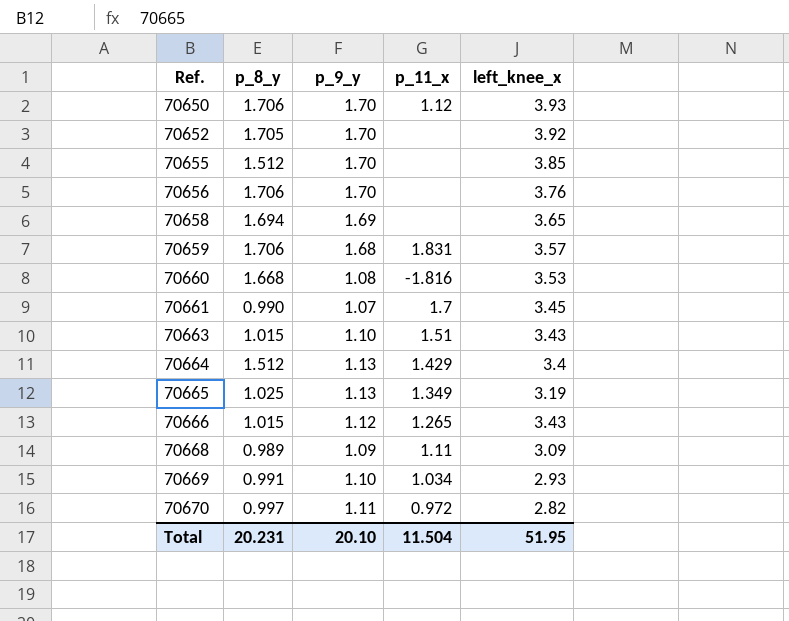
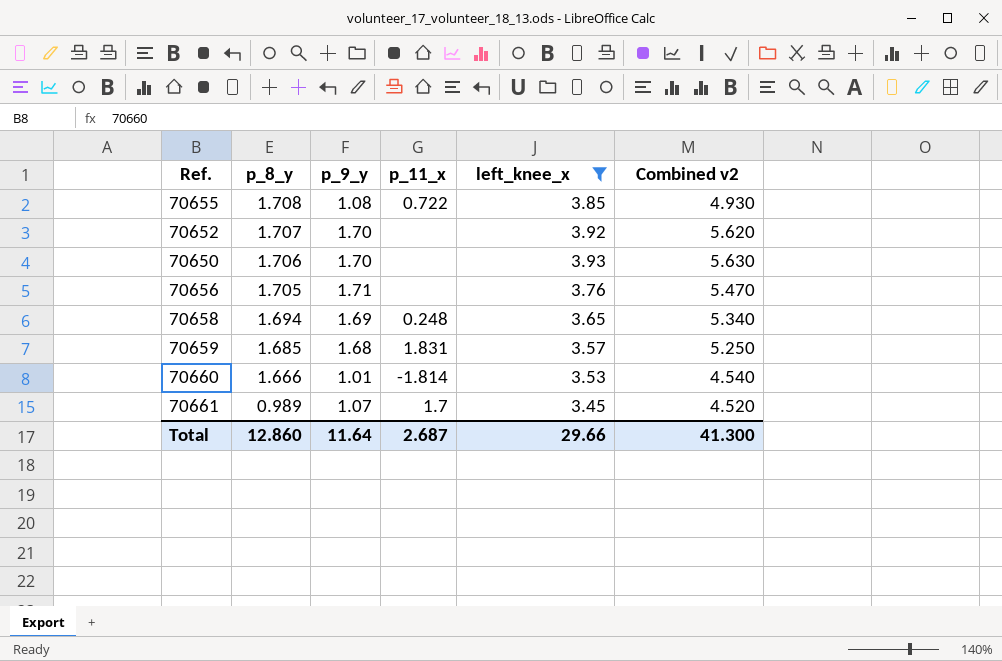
filter: none -> left_knee_x >= 3.45
row order: Ref. ascending -> p_8_y descending
column Combined v2 | formula: none -> [p_9_y] + [left_knee_x]
70655 | p_8_y: 1.512 -> 1.708
70655 | p_9_y: 1.70 -> 1.08
70655 | p_11_x: none -> 0.722
70652 | p_8_y: 1.705 -> 1.707
70650 | p_11_x: 1.12 -> none
70656 | p_8_y: 1.706 -> 1.705
70656 | p_9_y: 1.70 -> 1.71
70658 | p_11_x: none -> 0.248
70659 | p_8_y: 1.706 -> 1.685
70660 | p_8_y: 1.668 -> 1.666
70660 | p_9_y: 1.08 -> 1.01
70660 | p_11_x: -1.816 -> -1.814
70661 | p_8_y: 0.990 -> 0.989
Total | p_8_y: 20.231 -> 12.860
Total | p_9_y: 20.10 -> 11.64
Total | p_11_x: 11.504 -> 2.687
Total | left_knee_x: 51.95 -> 29.66

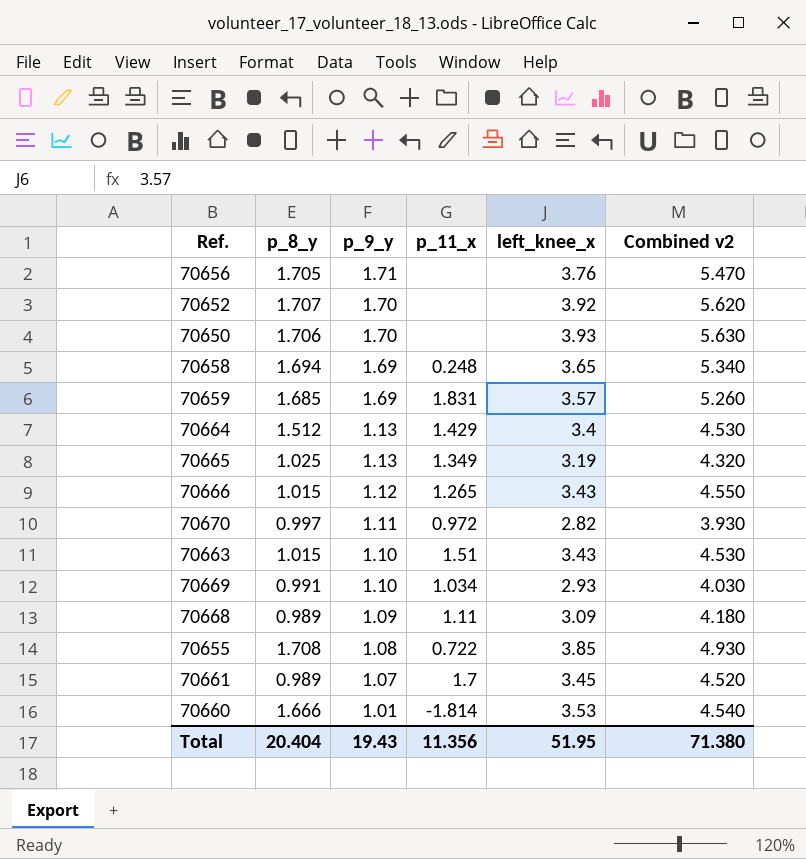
filter: left_knee_x >= 3.45 -> none
row order: p_8_y descending -> p_9_y descending
70659 | p_9_y: 1.68 -> 1.69
70659 | Combined v2: 5.250 -> 5.260
Total | p_8_y: 12.860 -> 20.404
Total | p_9_y: 11.64 -> 19.43
Total | p_11_x: 2.687 -> 11.356
Total | left_knee_x: 29.66 -> 51.95
Total | Combined v2: 41.300 -> 71.380

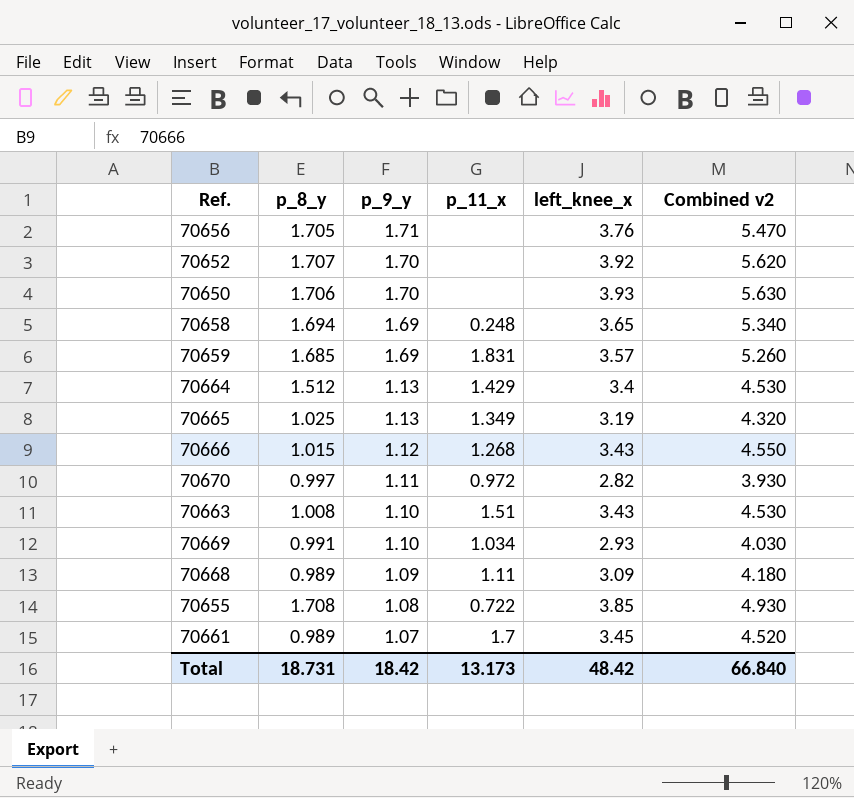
row 70660: 1.666 | 1.01 | -1.814 | 3.53 | 4.540 -> none
70666 | p_11_x: 1.265 -> 1.268
70663 | p_8_y: 1.015 -> 1.008
Total | p_8_y: 20.404 -> 18.731
Total | p_9_y: 19.43 -> 18.42
Total | p_11_x: 11.356 -> 13.173
Total | left_knee_x: 51.95 -> 48.42
Total | Combined v2: 71.380 -> 66.840

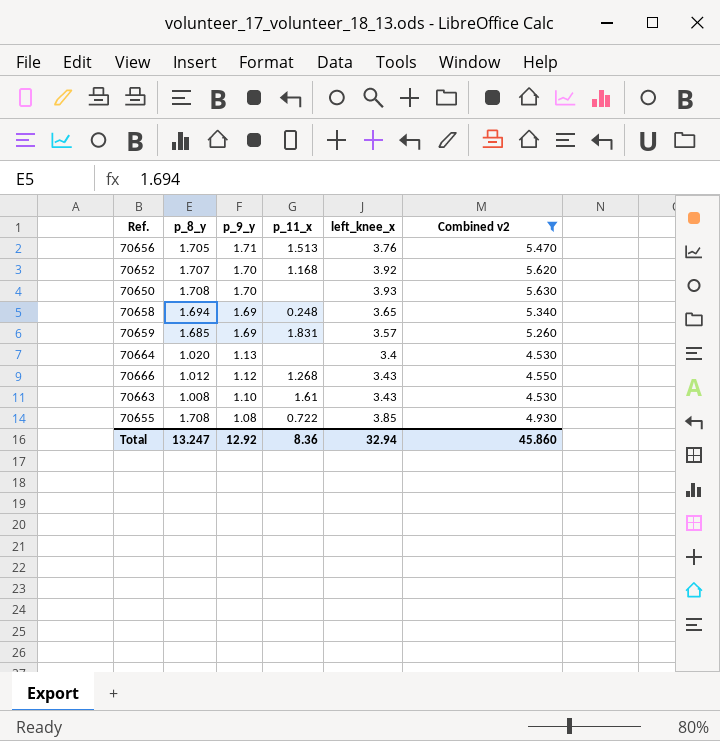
filter: none -> Combined v2 >= 4.530
70656 | p_11_x: none -> 1.513
70652 | p_11_x: none -> 1.168
70650 | p_8_y: 1.706 -> 1.708
70664 | p_8_y: 1.512 -> 1.020
70664 | p_11_x: 1.429 -> none
70666 | p_8_y: 1.015 -> 1.012
70663 | p_11_x: 1.51 -> 1.61
Total | p_8_y: 18.731 -> 13.247
Total | p_9_y: 18.42 -> 12.92
Total | p_11_x: 13.173 -> 8.36
Total | left_knee_x: 48.42 -> 32.94
Total | Combined v2: 66.840 -> 45.860

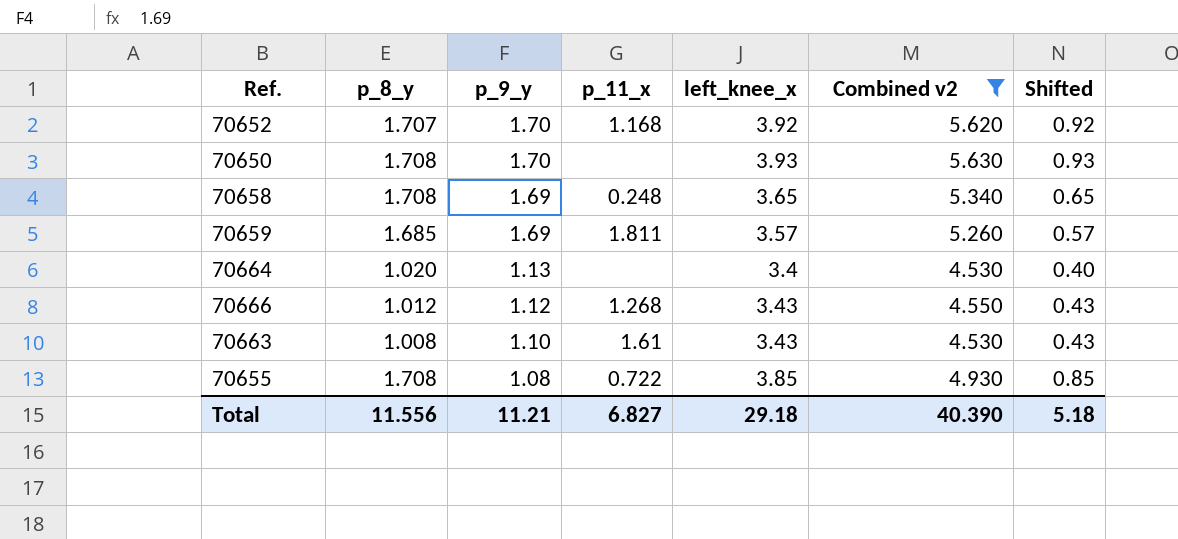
column Shifted | formula: none -> [left_knee_x] - 3
row 70656: 1.705 | 1.71 | 1.513 | 3.76 | 5.470 -> none
70658 | p_8_y: 1.694 -> 1.708
70659 | p_11_x: 1.831 -> 1.811
Total | p_8_y: 13.247 -> 11.556
Total | p_9_y: 12.92 -> 11.21
Total | p_11_x: 8.36 -> 6.827
Total | left_knee_x: 32.94 -> 29.18
Total | Combined v2: 45.860 -> 40.390

